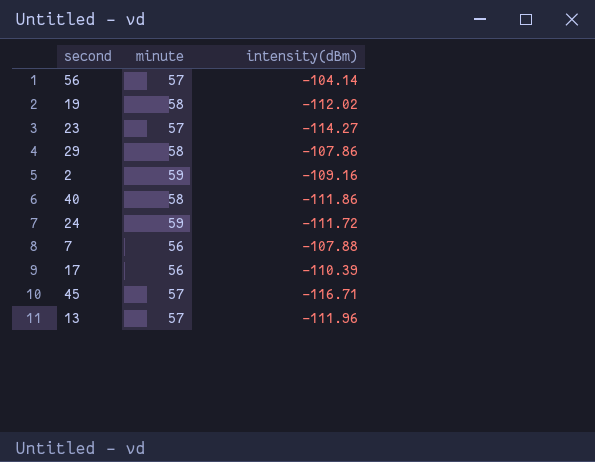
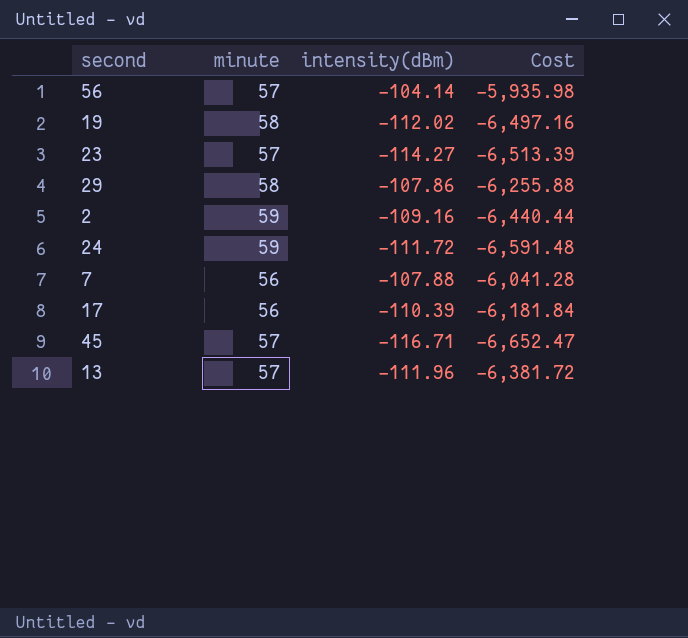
column Cost | formula: none -> [minute] * [intensity(dBm)]
row 40: 58 | -111.86 -> none

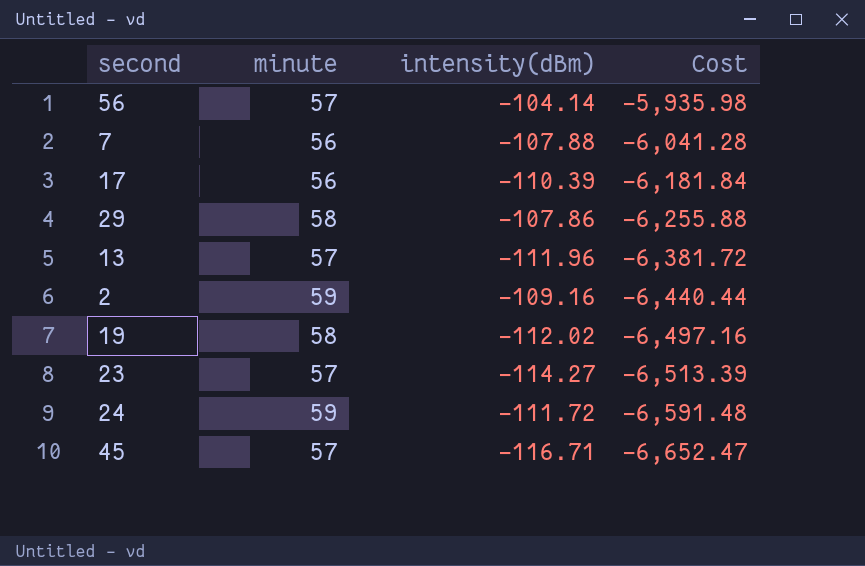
row order: none -> Cost descending

